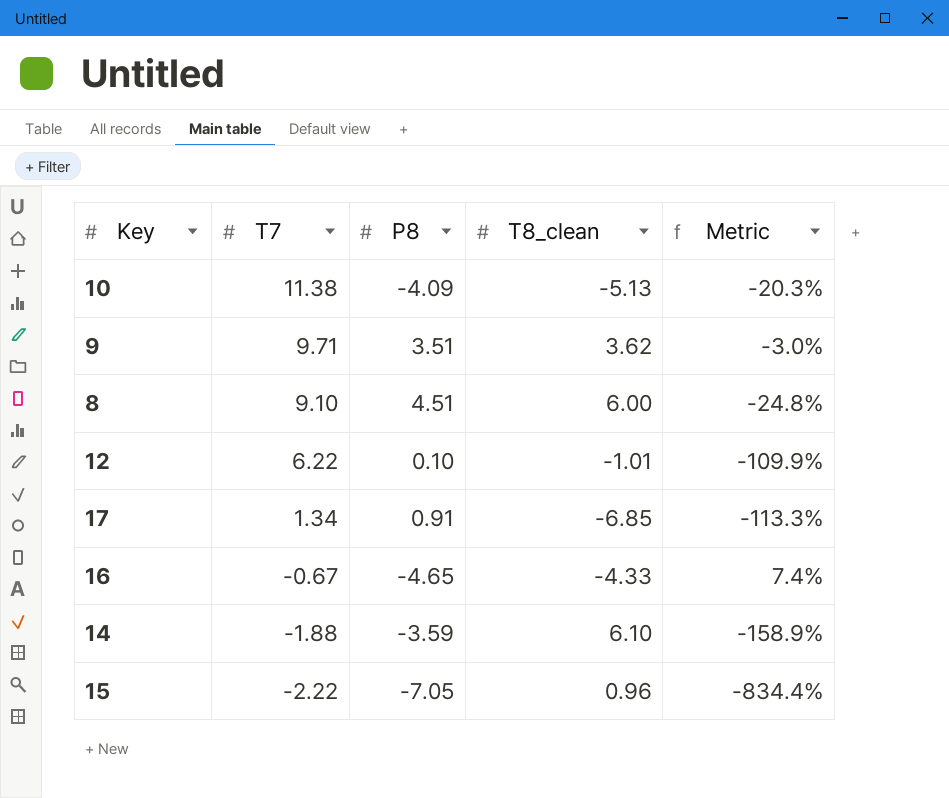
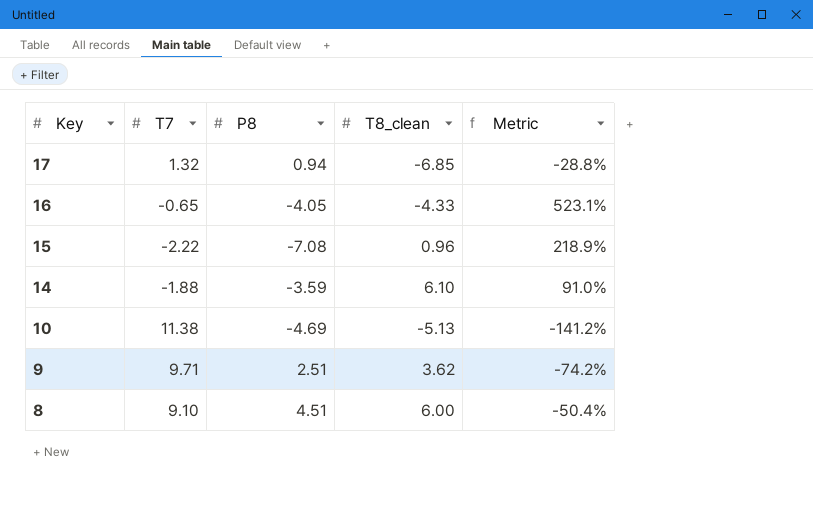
row order: T7 descending -> Key descending
column Metric | formula: ([P8] - [T8_clean]) / [T8_clean] -> ([P8] - [T7]) / [T7]
row 12: 6.22 | 0.10 | -1.01 | -109.9% -> none
17 | T7: 1.34 -> 1.32
17 | P8: 0.91 -> 0.94
16 | T7: -0.67 -> -0.65
16 | P8: -4.65 -> -4.05
15 | P8: -7.05 -> -7.08
10 | P8: -4.09 -> -4.69
9 | P8: 3.51 -> 2.51

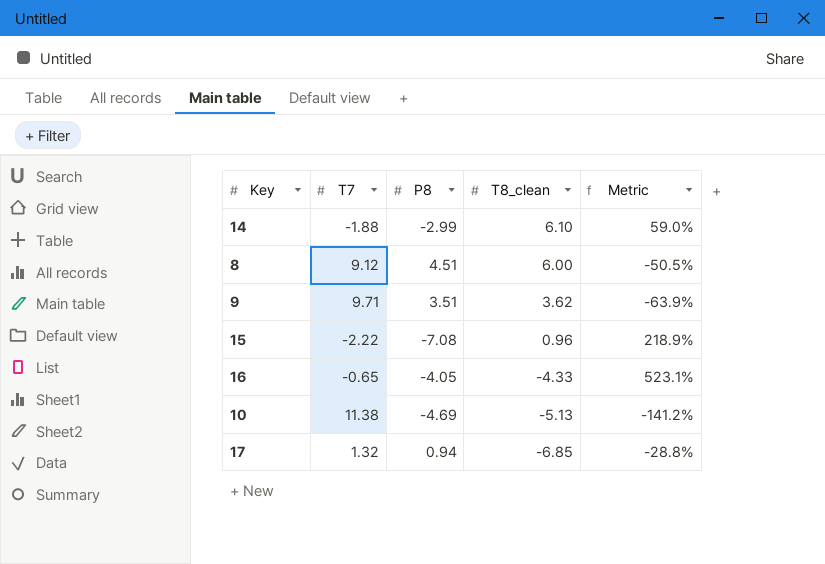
row order: Key descending -> T8_clean descending
14 | P8: -3.59 -> -2.99
14 | Metric: 91.0% -> 59.0%
8 | T7: 9.10 -> 9.12
8 | Metric: -50.4% -> -50.5%
9 | P8: 2.51 -> 3.51
9 | Metric: -74.2% -> -63.9%

